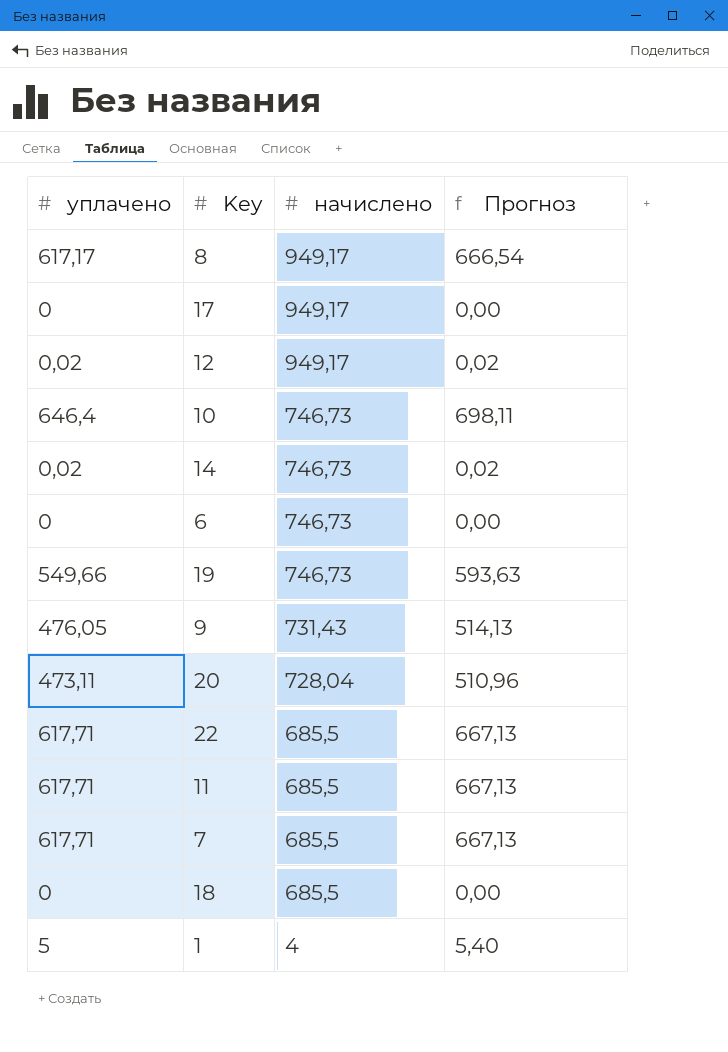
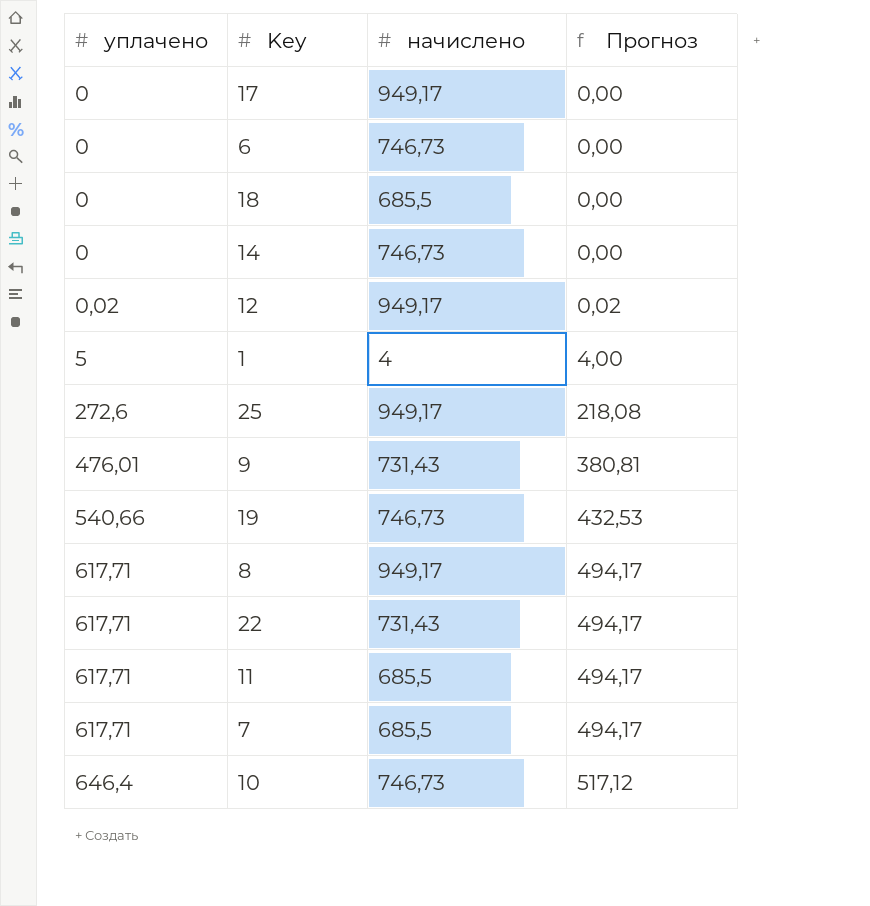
row order: начислено descending -> уплачено ascending
column Прогноз | formula: [уплачено] * 1,08 -> [уплачено] * 0,8
row 20: 473,11 | 728,04 | 510,96 -> none
14 | уплачено: 0,02 -> 0
row 25: none -> 272,6 | 949,17 | 218,08
9 | уплачено: 476,05 -> 476,01
19 | уплачено: 549,66 -> 540,66
8 | уплачено: 617,17 -> 617,71
22 | начислено: 685,5 -> 731,43

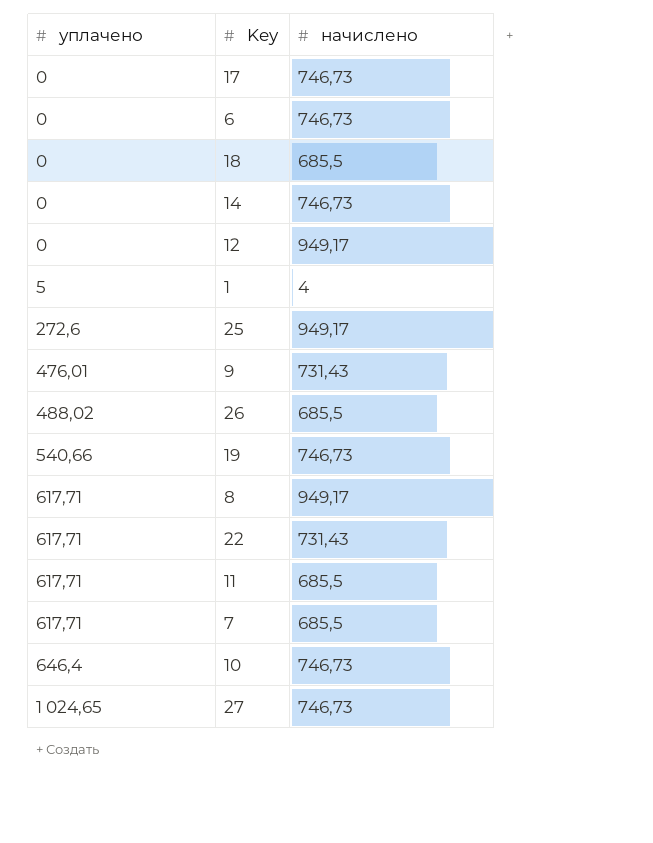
column Прогноз | formula: [уплачено] * 0,8 -> none
17 | начислено: 949,17 -> 746,73
12 | уплачено: 0,02 -> 0
row 26: none -> 488,02 | 685,5
row 27: none -> 1 024,65 | 746,73

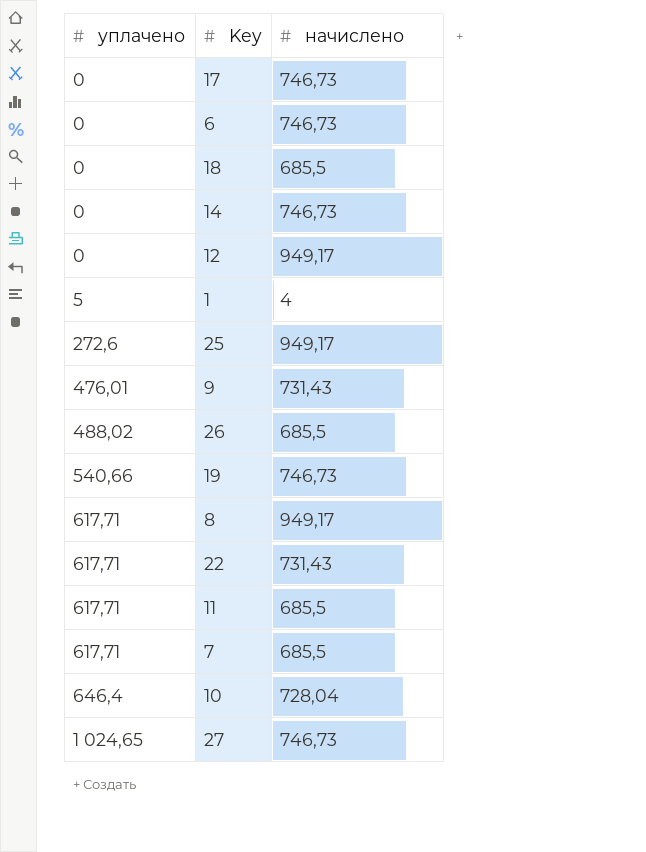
10 | начислено: 746,73 -> 728,04

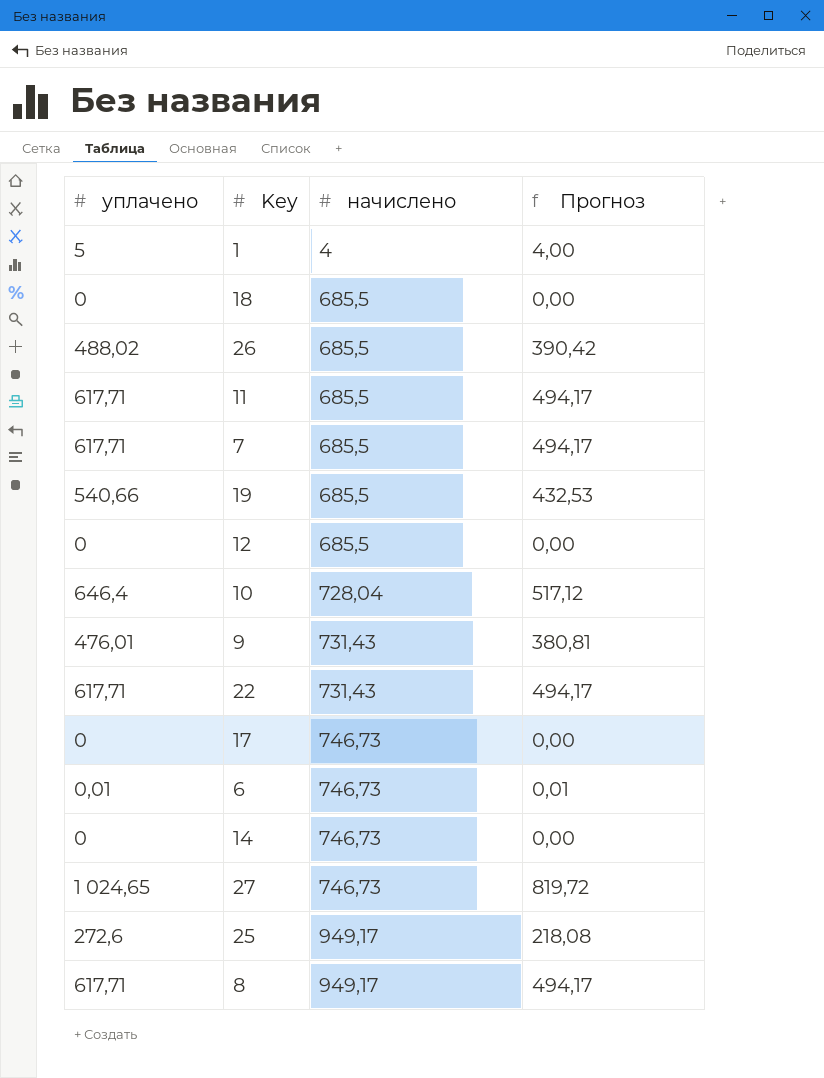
row order: уплачено ascending -> начислено ascending
column Прогноз | formula: none -> [уплачено] * 0,8
19 | начислено: 746,73 -> 685,5
12 | начислено: 949,17 -> 685,5
6 | уплачено: 0 -> 0,01

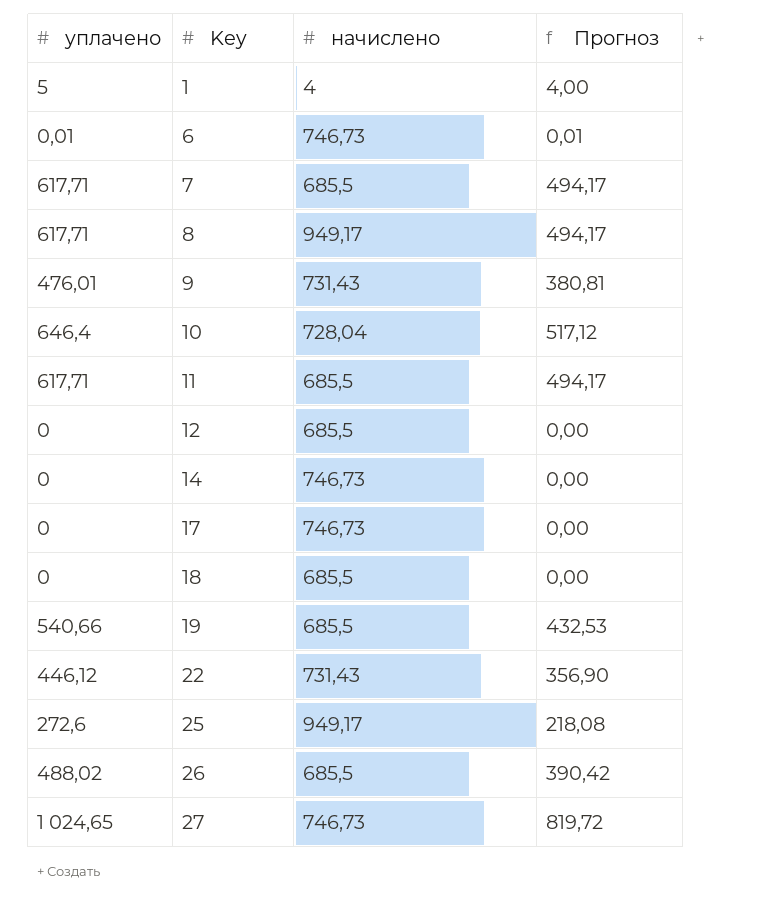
row order: начислено ascending -> Key ascending
22 | уплачено: 617,71 -> 446,12
22 | Прогноз: 494,17 -> 356,90

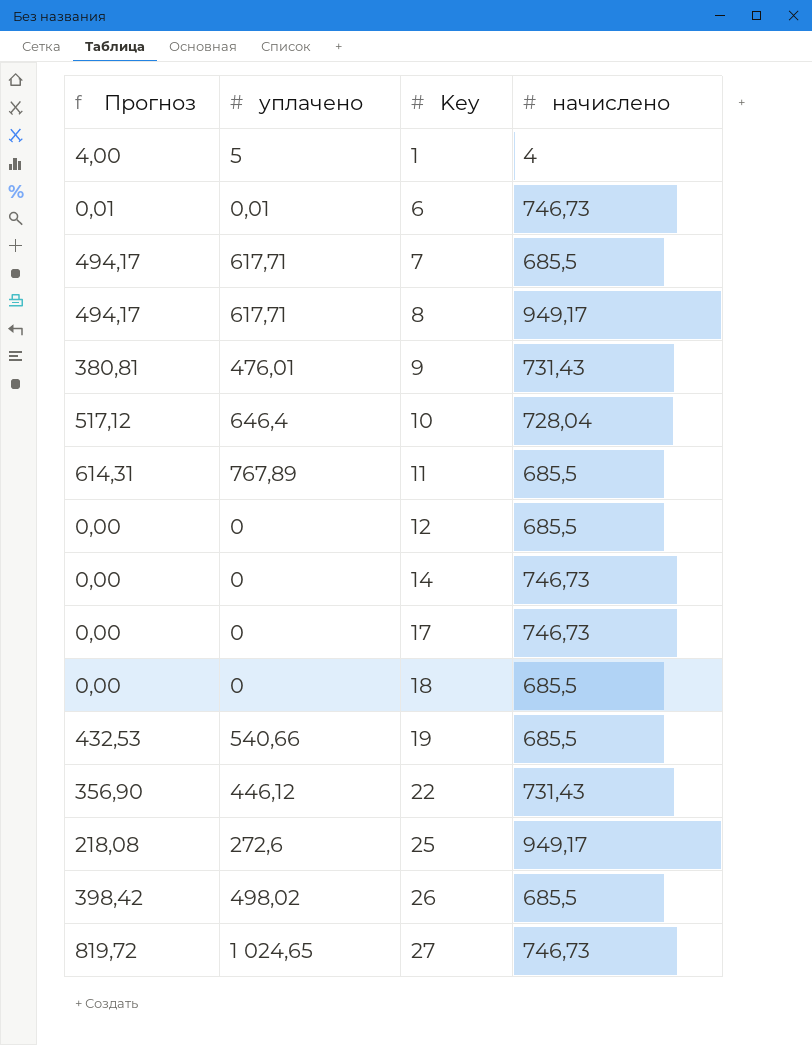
column Прогноз | position: 4 -> 1
11 | Прогноз: 494,17 -> 614,31
11 | уплачено: 617,71 -> 767,89
26 | Прогноз: 390,42 -> 398,42
26 | уплачено: 488,02 -> 498,02

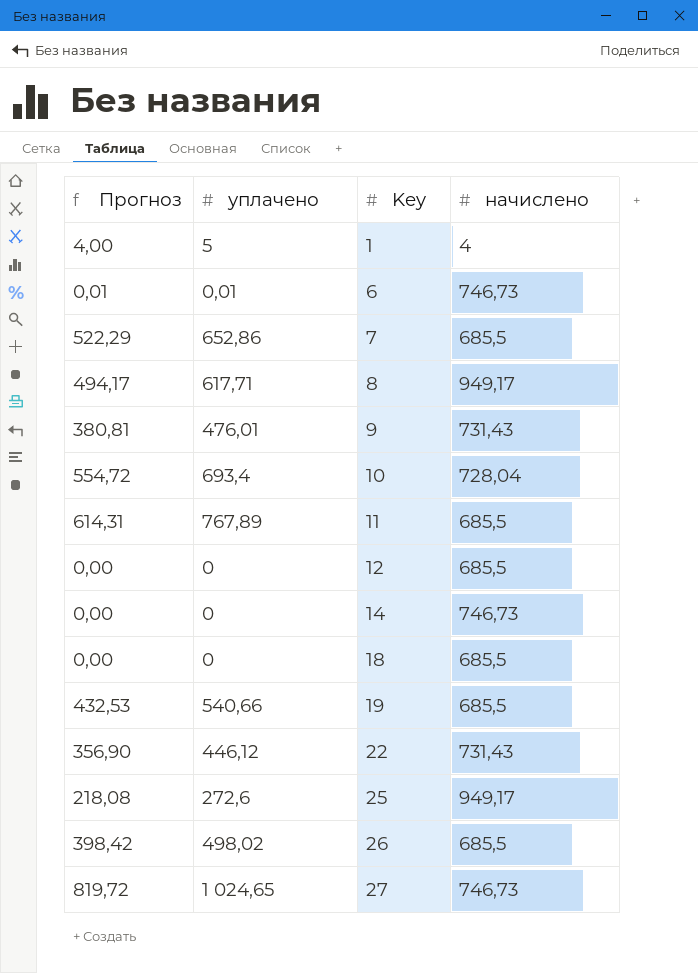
row 17: 0,00 | 0 | 746,73 -> none
7 | Прогноз: 494,17 -> 522,29
7 | уплачено: 617,71 -> 652,86
10 | Прогноз: 517,12 -> 554,72
10 | уплачено: 646,4 -> 693,4

